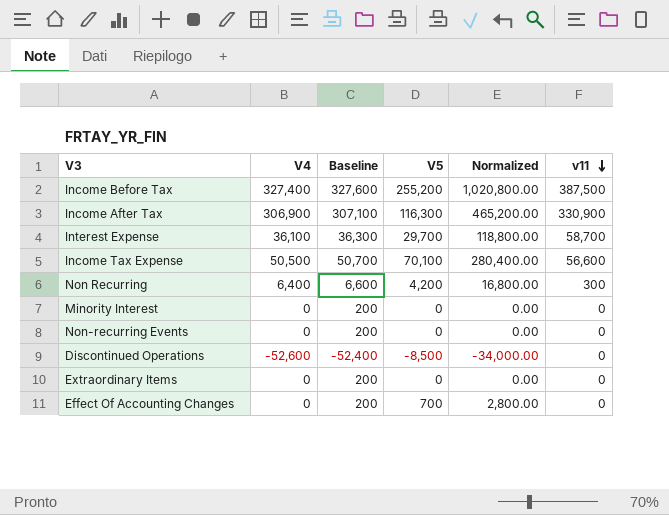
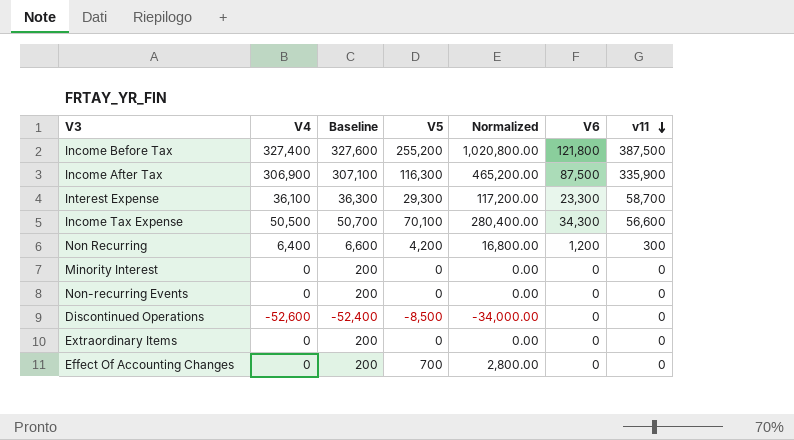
column V6 | position: none -> 6
Income After Tax | v11: 330,900 -> 335,900
Interest Expense | V5: 29,700 -> 29,300
Interest Expense | Normalized: 118,800.00 -> 117,200.00

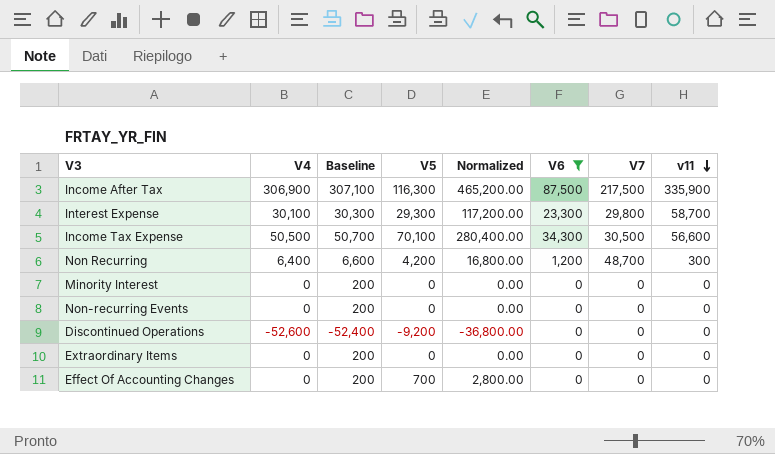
filter: none -> V6 != 121,800
column V7 | position: none -> 7
Interest Expense | V4: 36,100 -> 30,100
Interest Expense | Baseline: 36,300 -> 30,300
Discontinued Operations | V5: -8,500 -> -9,200
Discontinued Operations | Normalized: -34,000.00 -> -36,800.00

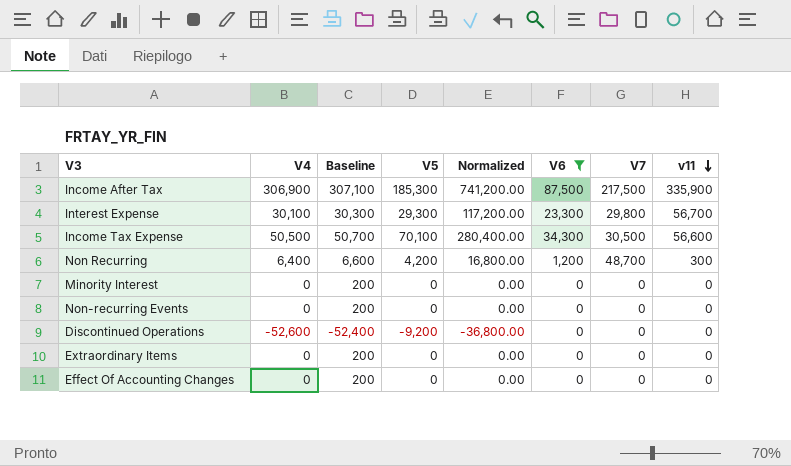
Income After Tax | V5: 116,300 -> 185,300
Income After Tax | Normalized: 465,200.00 -> 741,200.00
Interest Expense | v11: 58,700 -> 56,700
Effect Of Accounting Changes | V5: 700 -> 0
Effect Of Accounting Changes | Normalized: 2,800.00 -> 0.00

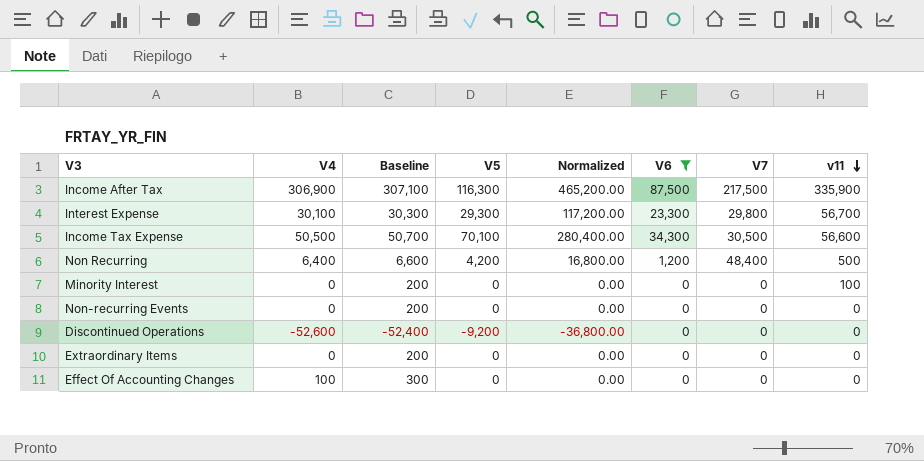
Income After Tax | V5: 185,300 -> 116,300
Income After Tax | Normalized: 741,200.00 -> 465,200.00
Non Recurring | V7: 48,700 -> 48,400
Non Recurring | v11: 300 -> 500
Minority Interest | v11: 0 -> 100
Effect Of Accounting Changes | V4: 0 -> 100
Effect Of Accounting Changes | Baseline: 200 -> 300

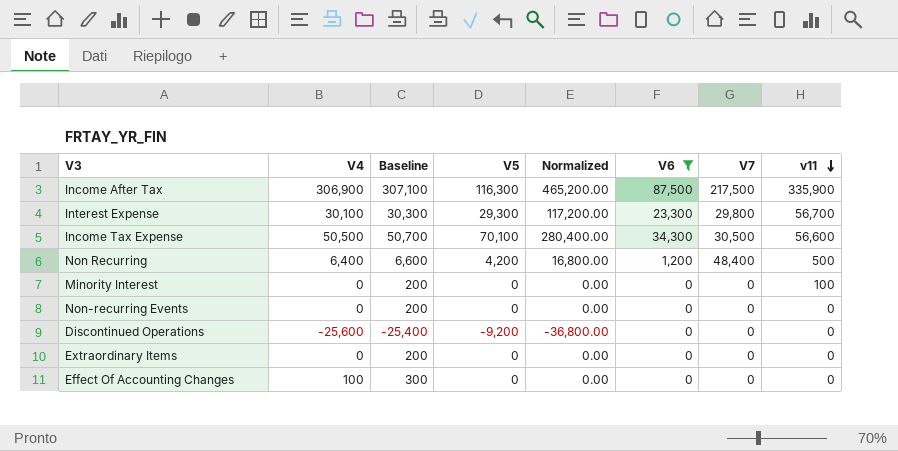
Discontinued Operations | V4: -52,600 -> -25,600
Discontinued Operations | Baseline: -52,400 -> -25,400

